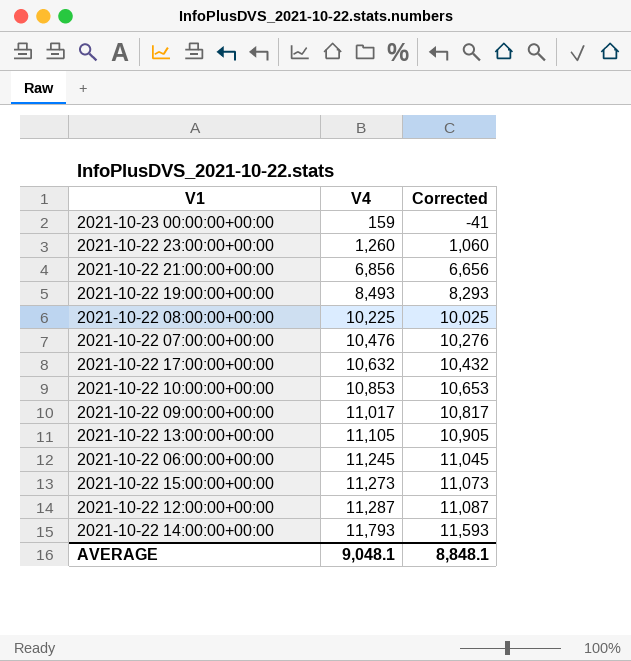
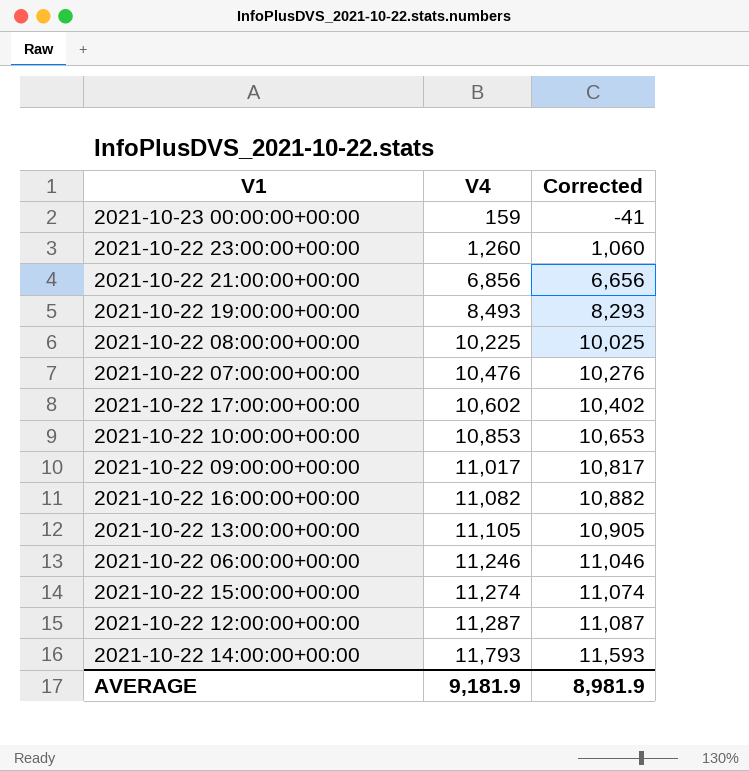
2021-10-22 17:00:00+00:00 | V4: 10,632 -> 10,602
2021-10-22 17:00:00+00:00 | Corrected: 10,432 -> 10,402
row 2021-10-22 16:00:00+00:00: none -> 11,082 | 10,882
2021-10-22 06:00:00+00:00 | V4: 11,245 -> 11,246
2021-10-22 06:00:00+00:00 | Corrected: 11,045 -> 11,046
2021-10-22 15:00:00+00:00 | V4: 11,273 -> 11,274
2021-10-22 15:00:00+00:00 | Corrected: 11,073 -> 11,074
AVERAGE | V4: 9,048.1 -> 9,181.9
AVERAGE | Corrected: 8,848.1 -> 8,981.9

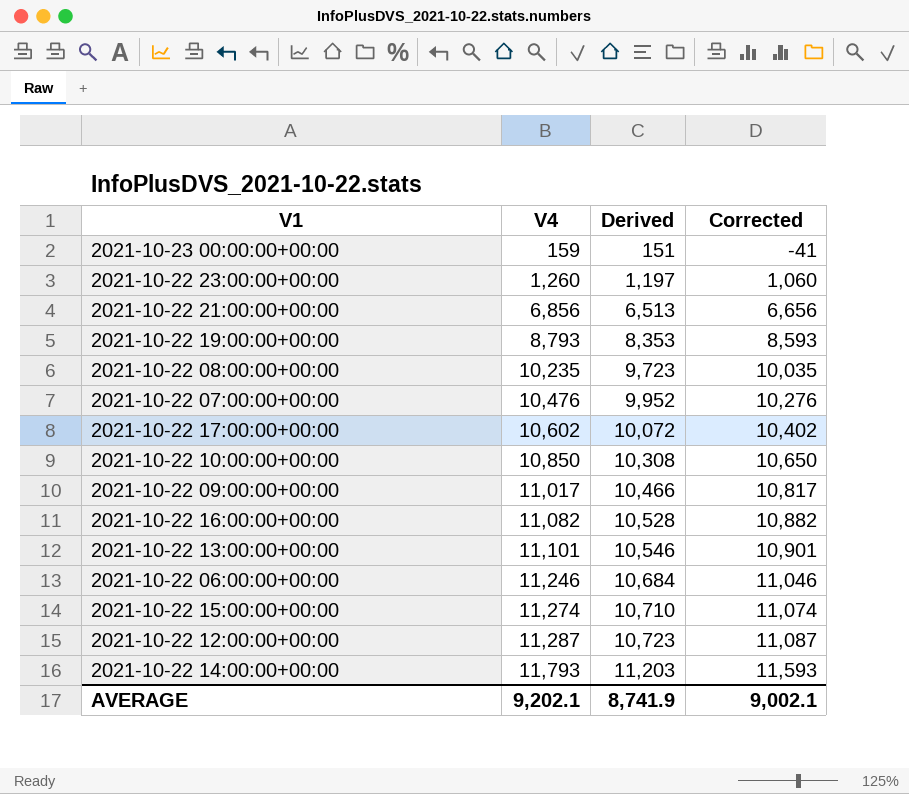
column Derived | formula: none -> [V4] * 0.95
2021-10-22 19:00:00+00:00 | V4: 8,493 -> 8,793
2021-10-22 19:00:00+00:00 | Corrected: 8,293 -> 8,593
2021-10-22 08:00:00+00:00 | V4: 10,225 -> 10,235
2021-10-22 08:00:00+00:00 | Corrected: 10,025 -> 10,035
2021-10-22 10:00:00+00:00 | V4: 10,853 -> 10,850
2021-10-22 10:00:00+00:00 | Corrected: 10,653 -> 10,650
2021-10-22 13:00:00+00:00 | V4: 11,105 -> 11,101
2021-10-22 13:00:00+00:00 | Corrected: 10,905 -> 10,901
AVERAGE | V4: 9,181.9 -> 9,202.1
AVERAGE | Corrected: 8,981.9 -> 9,002.1

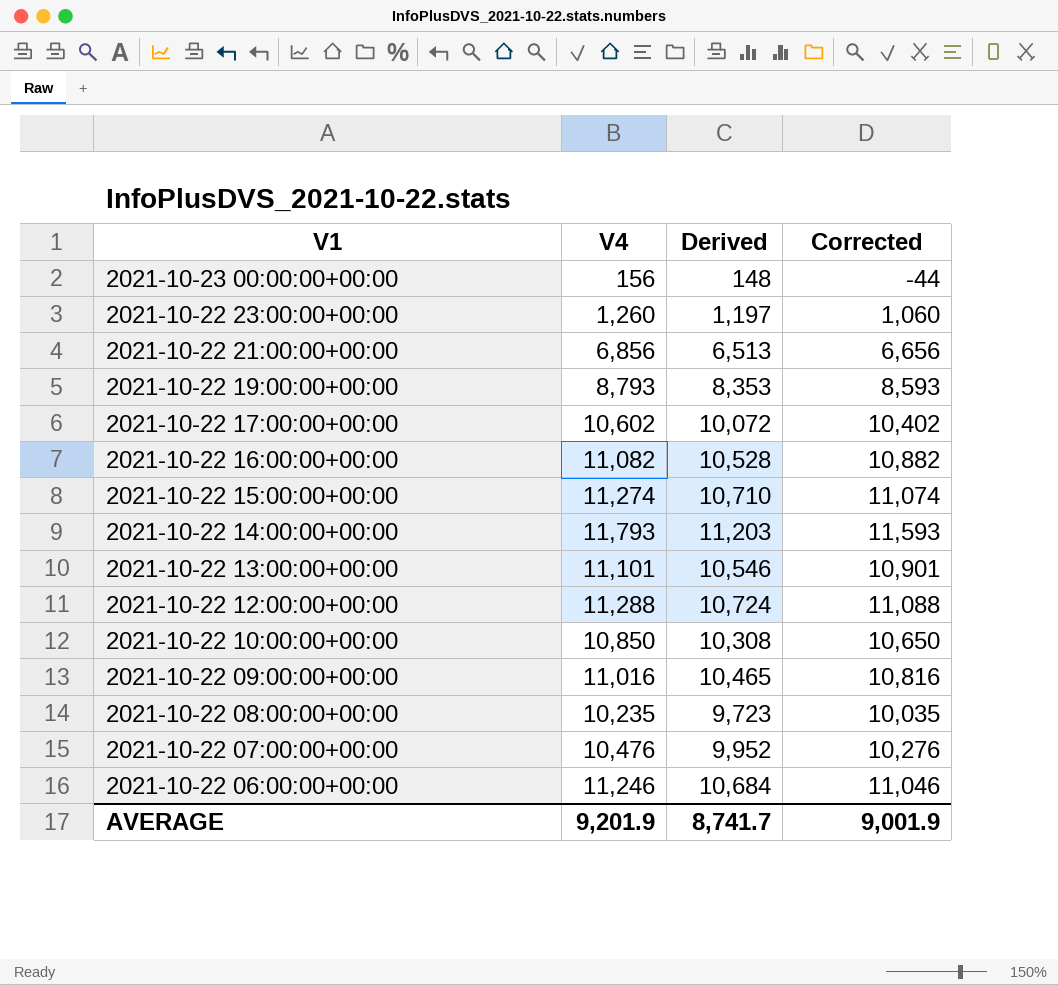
row order: V4 ascending -> V1 descending
2021-10-23 00:00:00+00:00 | V4: 159 -> 156
2021-10-23 00:00:00+00:00 | Derived: 151 -> 148
2021-10-23 00:00:00+00:00 | Corrected: -41 -> -44
2021-10-22 12:00:00+00:00 | V4: 11,287 -> 11,288
2021-10-22 12:00:00+00:00 | Derived: 10,723 -> 10,724
2021-10-22 12:00:00+00:00 | Corrected: 11,087 -> 11,088
2021-10-22 09:00:00+00:00 | V4: 11,017 -> 11,016
2021-10-22 09:00:00+00:00 | Derived: 10,466 -> 10,465
2021-10-22 09:00:00+00:00 | Corrected: 10,817 -> 10,816
AVERAGE | V4: 9,202.1 -> 9,201.9
AVERAGE | Derived: 8,741.9 -> 8,741.7
AVERAGE | Corrected: 9,002.1 -> 9,001.9

